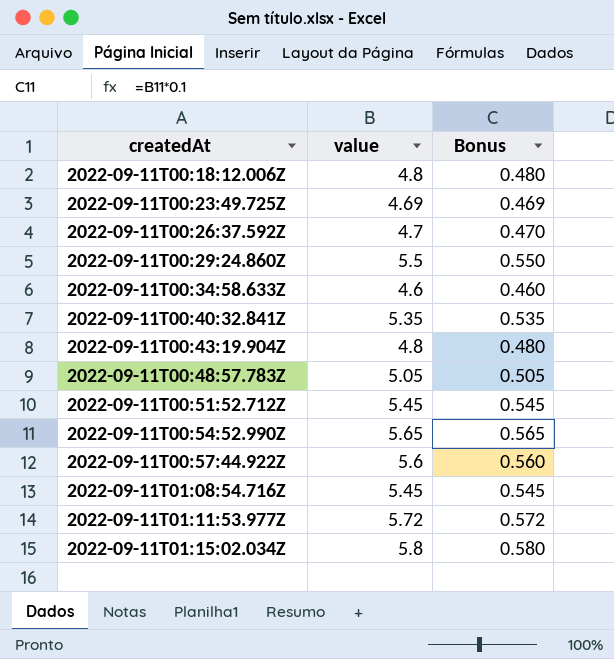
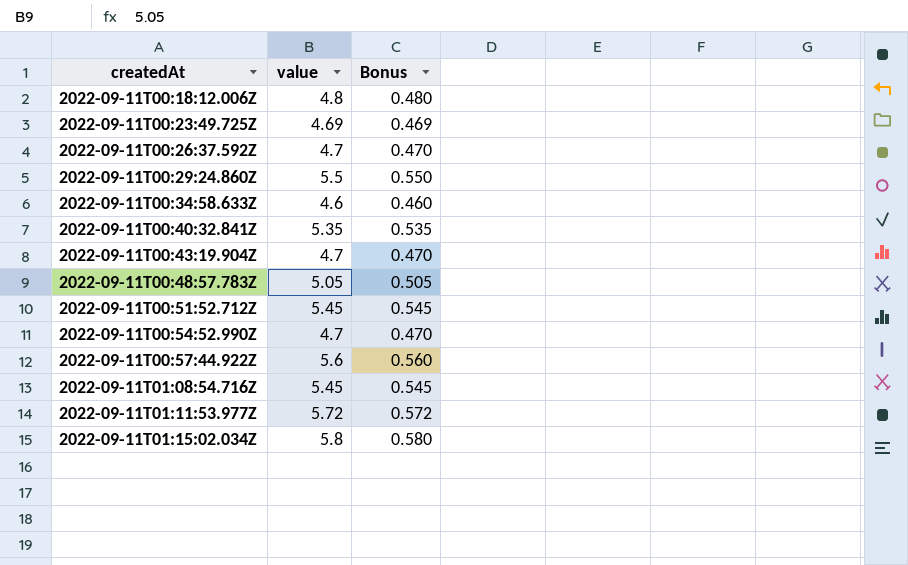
2022-09-11T00:43:19.904Z | value: 4.8 -> 4.7
2022-09-11T00:43:19.904Z | Bonus: 0.480 -> 0.470
2022-09-11T00:54:52.990Z | value: 5.65 -> 4.7
2022-09-11T00:54:52.990Z | Bonus: 0.565 -> 0.470

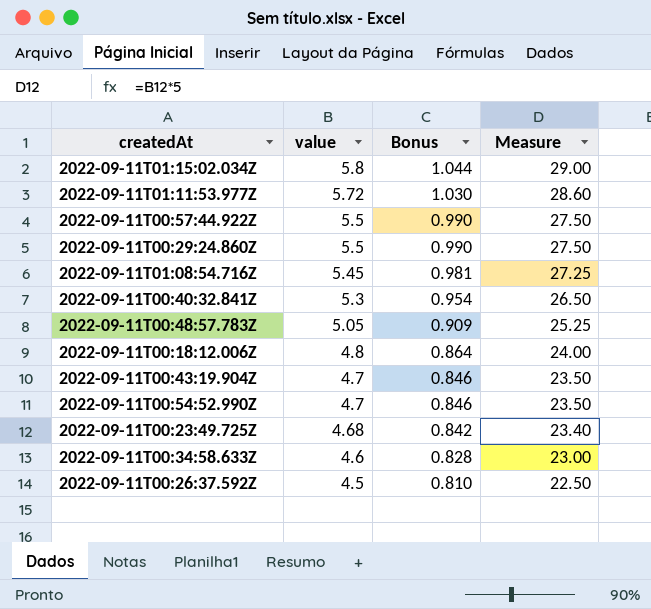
row order: createdAt ascending -> value descending
column Bonus | formula: [value] * 0.1 -> [value] * 0.18
column Measure | formula: none -> [value] * 5
row 2022-09-11T00:51:52.712Z: 5.45 | 0.545 -> none
2022-09-11T00:57:44.922Z | value: 5.6 -> 5.5
2022-09-11T00:40:32.841Z | value: 5.35 -> 5.3
2022-09-11T00:23:49.725Z | value: 4.69 -> 4.68
2022-09-11T00:26:37.592Z | value: 4.7 -> 4.5

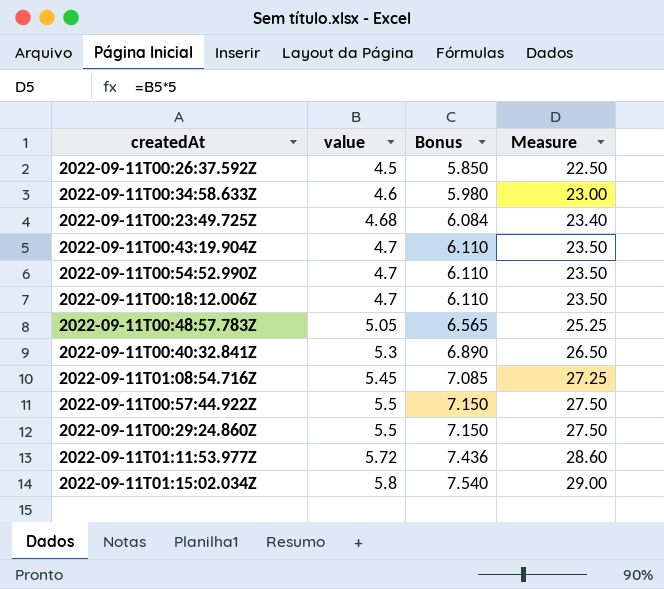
row order: value descending -> value ascending
column Bonus | formula: [value] * 0.18 -> [value] * 1.3
2022-09-11T00:18:12.006Z | value: 4.8 -> 4.7
2022-09-11T00:18:12.006Z | Measure: 24.00 -> 23.50

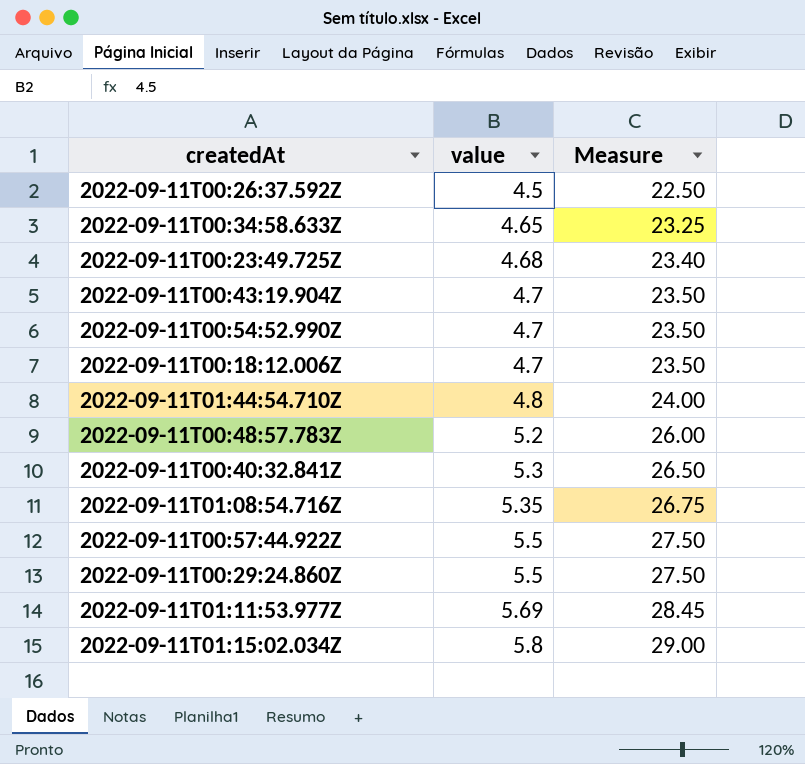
column Bonus | formula: [value] * 1.3 -> none
2022-09-11T00:34:58.633Z | value: 4.6 -> 4.65
2022-09-11T00:34:58.633Z | Measure: 23.00 -> 23.25
row 2022-09-11T01:44:54.710Z: none -> 4.8 | 24.00
2022-09-11T00:48:57.783Z | value: 5.05 -> 5.2
2022-09-11T00:48:57.783Z | Measure: 25.25 -> 26.00
2022-09-11T01:08:54.716Z | value: 5.45 -> 5.35
2022-09-11T01:08:54.716Z | Measure: 27.25 -> 26.75
2022-09-11T01:11:53.977Z | value: 5.72 -> 5.69
2022-09-11T01:11:53.977Z | Measure: 28.60 -> 28.45

